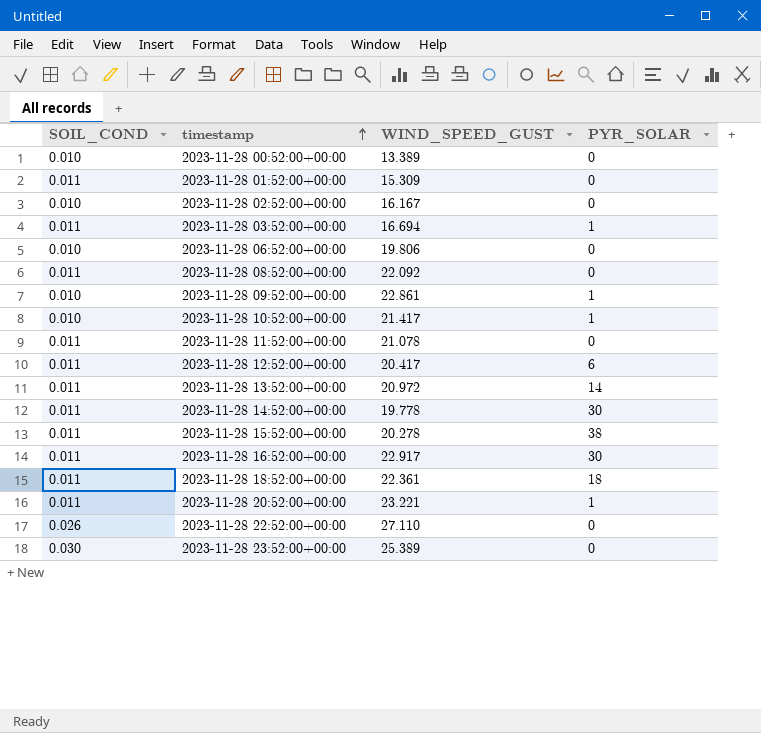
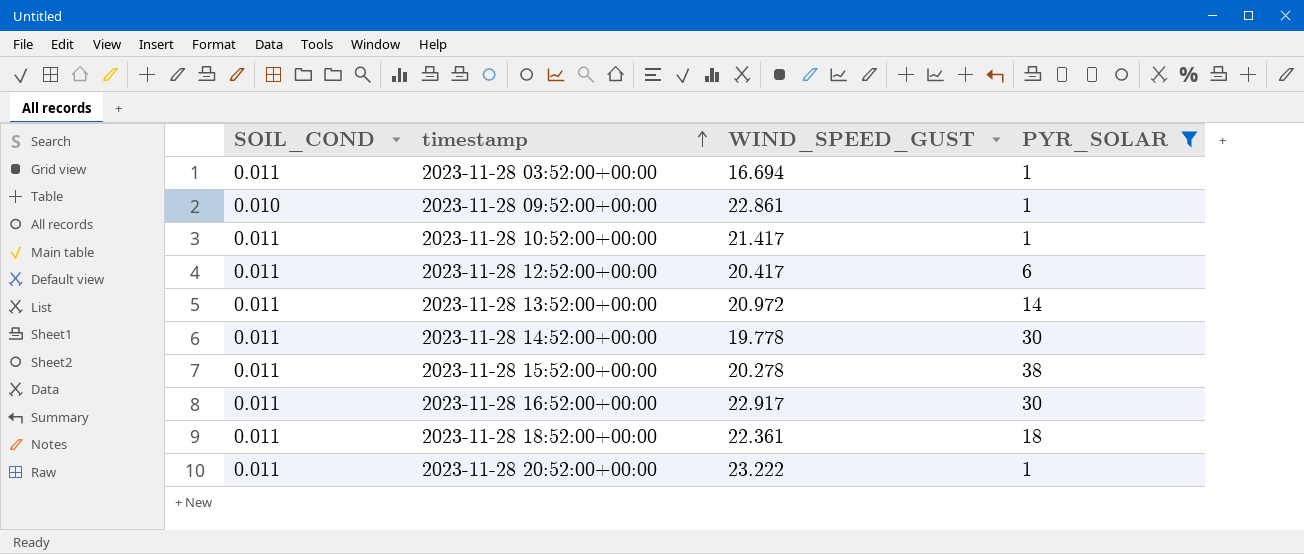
filter: none -> PYR_SOLAR != 0
2023-11-28 10:52:00+00:00 | SOIL_COND: 0.010 -> 0.011
2023-11-28 20:52:00+00:00 | WIND_SPEED_GUST: 23.221 -> 23.222

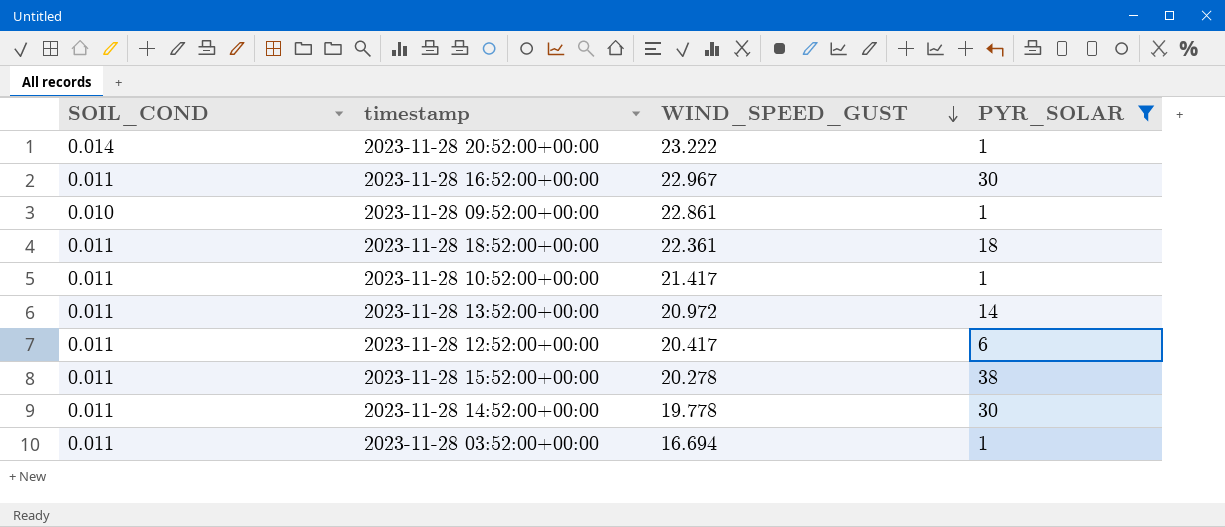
row order: timestamp ascending -> WIND_SPEED_GUST descending
2023-11-28 20:52:00+00:00 | SOIL_COND: 0.011 -> 0.014
2023-11-28 16:52:00+00:00 | WIND_SPEED_GUST: 22.917 -> 22.967

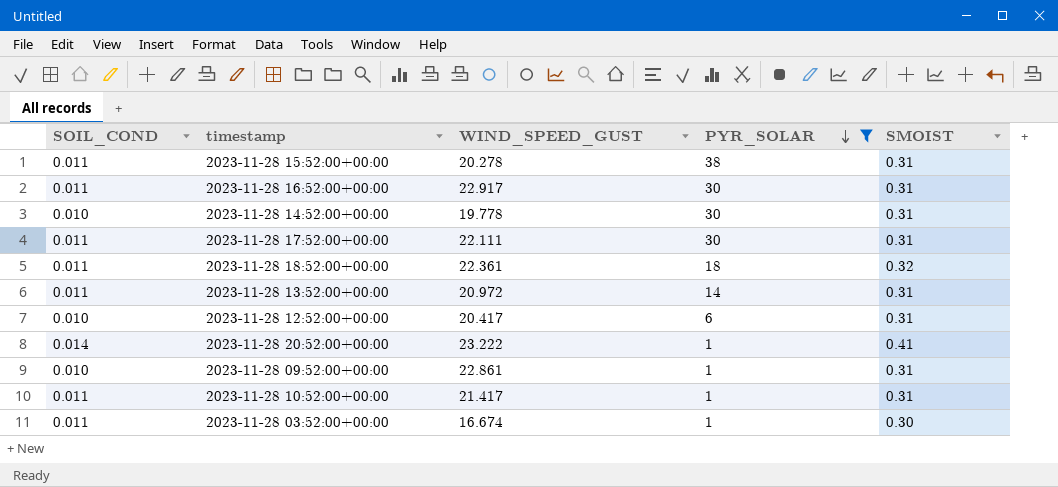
row order: WIND_SPEED_GUST descending -> PYR_SOLAR descending
column SMOIST | position: none -> 5
2023-11-28 16:52:00+00:00 | WIND_SPEED_GUST: 22.967 -> 22.917
2023-11-28 14:52:00+00:00 | SOIL_COND: 0.011 -> 0.010
row 2023-11-28 17:52:00+00:00: none -> 0.011 | 22.111 | 30 | 0.31
2023-11-28 12:52:00+00:00 | SOIL_COND: 0.011 -> 0.010
2023-11-28 03:52:00+00:00 | WIND_SPEED_GUST: 16.694 -> 16.674

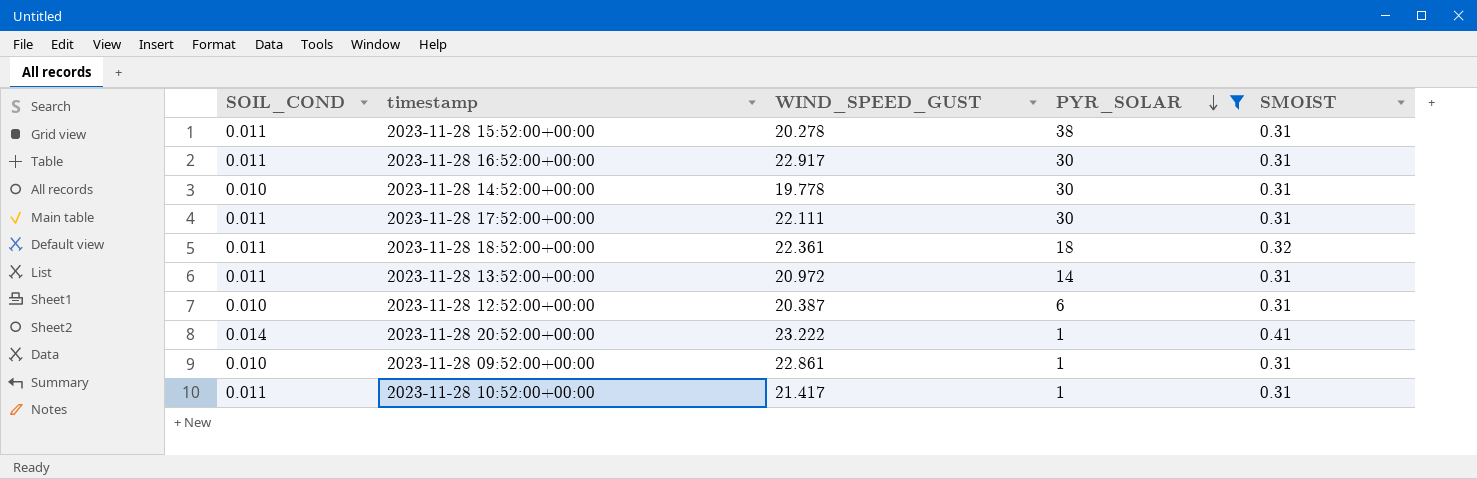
row 2023-11-28 03:52:00+00:00: 0.011 | 16.674 | 1 | 0.30 -> none
2023-11-28 12:52:00+00:00 | WIND_SPEED_GUST: 20.417 -> 20.387

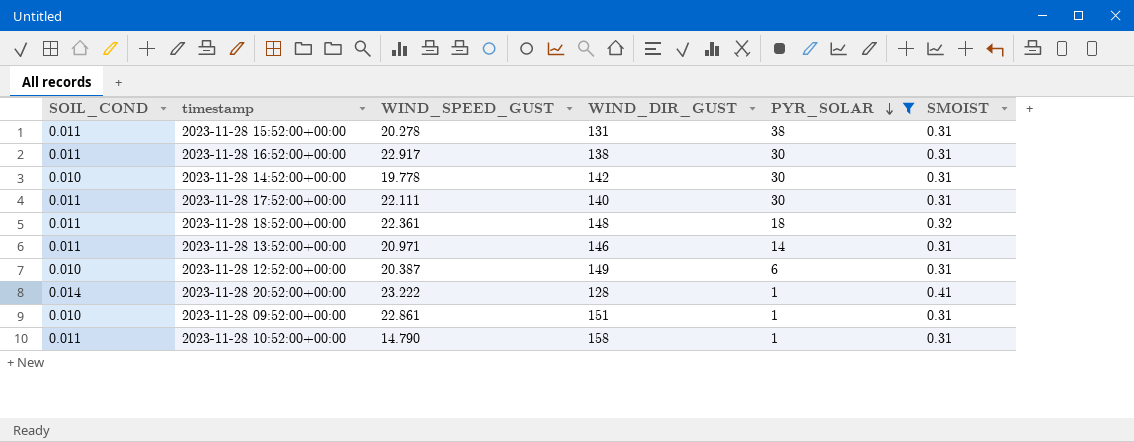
column WIND_DIR_GUST | position: none -> 4
2023-11-28 13:52:00+00:00 | WIND_SPEED_GUST: 20.972 -> 20.971
2023-11-28 10:52:00+00:00 | WIND_SPEED_GUST: 21.417 -> 14.790

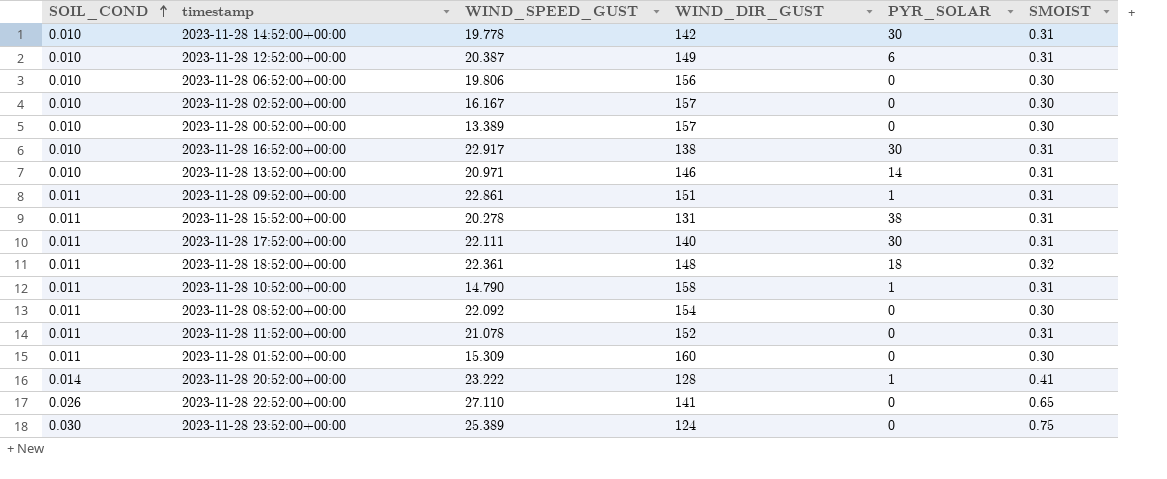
filter: PYR_SOLAR != 0 -> none
row order: PYR_SOLAR descending -> SOIL_COND ascending
2023-11-28 16:52:00+00:00 | SOIL_COND: 0.011 -> 0.010
2023-11-28 13:52:00+00:00 | SOIL_COND: 0.011 -> 0.010
2023-11-28 09:52:00+00:00 | SOIL_COND: 0.010 -> 0.011

